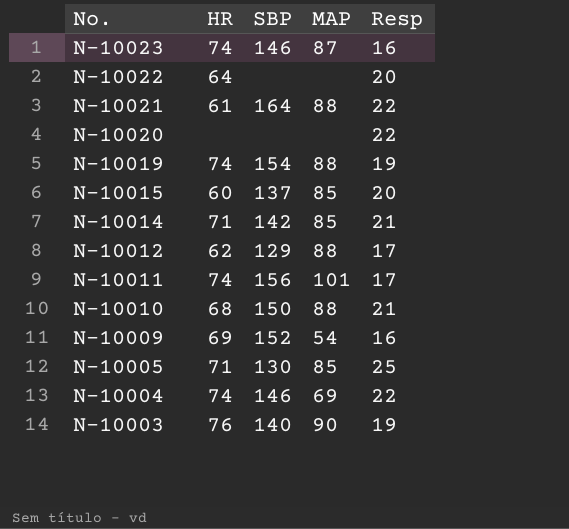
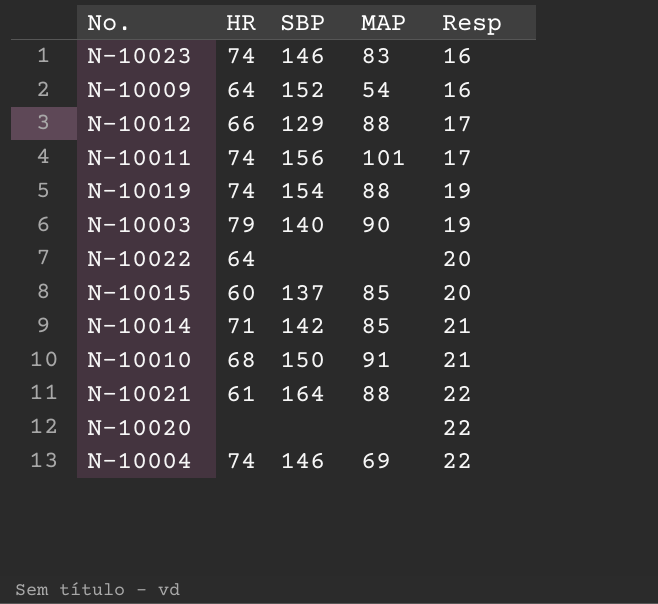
row order: No. descending -> Resp ascending
row N-10005: 71 | 130 | 85 | 25 -> none
N-10023 | MAP: 87 -> 83
N-10009 | HR: 69 -> 64
N-10012 | HR: 62 -> 66
N-10003 | HR: 76 -> 79
N-10010 | MAP: 88 -> 91

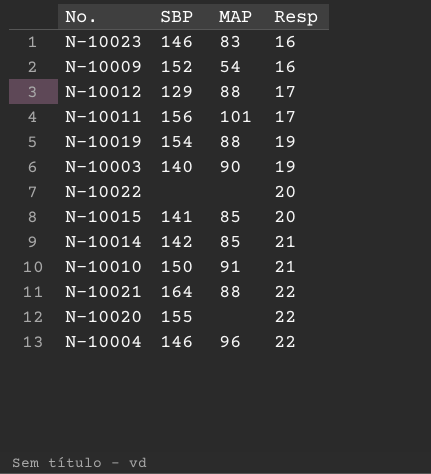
column HR | position: 2 -> none
N-10015 | SBP: 137 -> 141
N-10020 | SBP: none -> 155
N-10004 | MAP: 69 -> 96

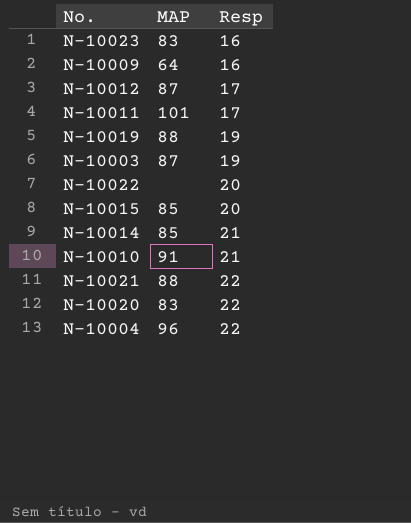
column SBP | position: 2 -> none
N-10009 | MAP: 54 -> 64
N-10012 | MAP: 88 -> 87
N-10003 | MAP: 90 -> 87
N-10020 | MAP: none -> 83

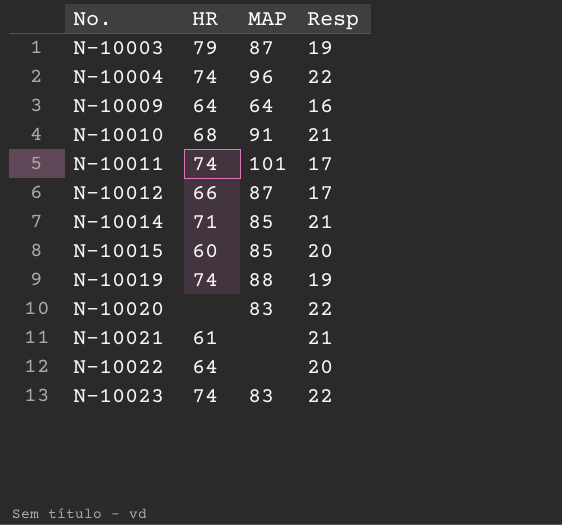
row order: Resp ascending -> No. ascending
column HR | position: none -> 2
N-10021 | MAP: 88 -> none
N-10021 | Resp: 22 -> 21
N-10023 | Resp: 16 -> 22

